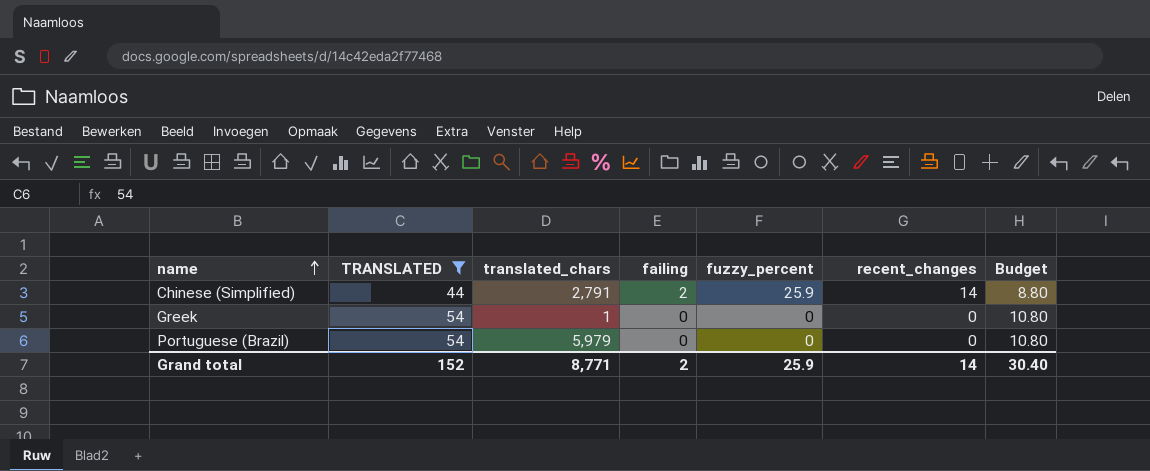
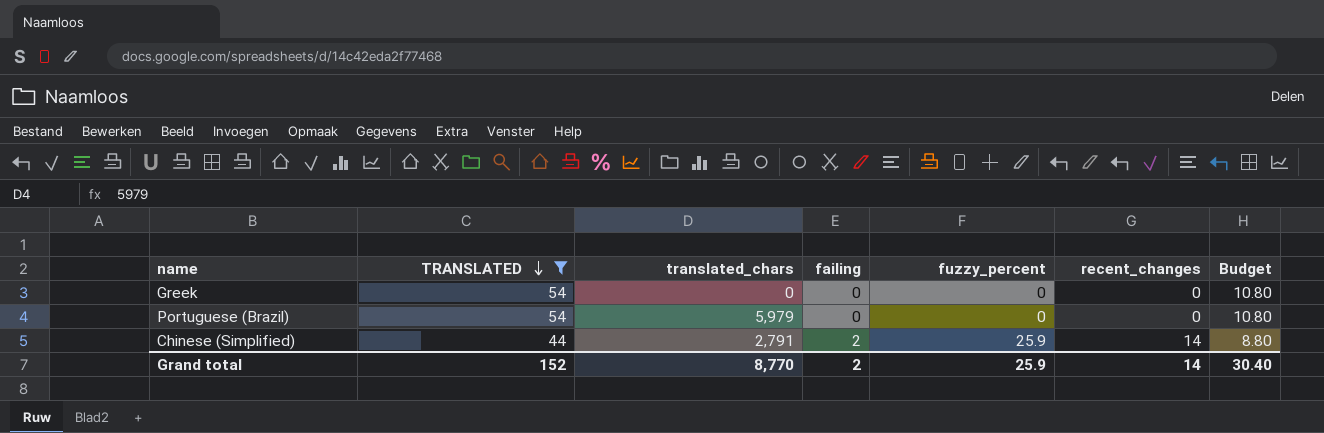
row order: name ascending -> TRANSLATED descending
Greek | translated_chars: 1 -> 0
Grand total | translated_chars: 8,771 -> 8,770

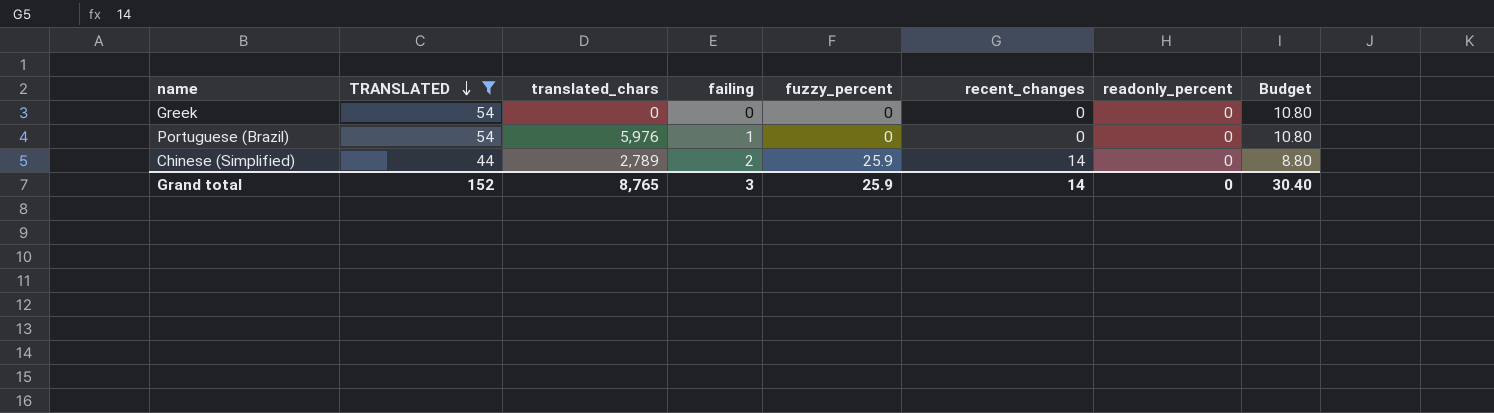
column readonly_percent | position: none -> 7
Portuguese (Brazil) | translated_chars: 5,979 -> 5,976
Portuguese (Brazil) | failing: 0 -> 1
Chinese (Simplified) | translated_chars: 2,791 -> 2,789
Grand total | translated_chars: 8,770 -> 8,765
Grand total | failing: 2 -> 3

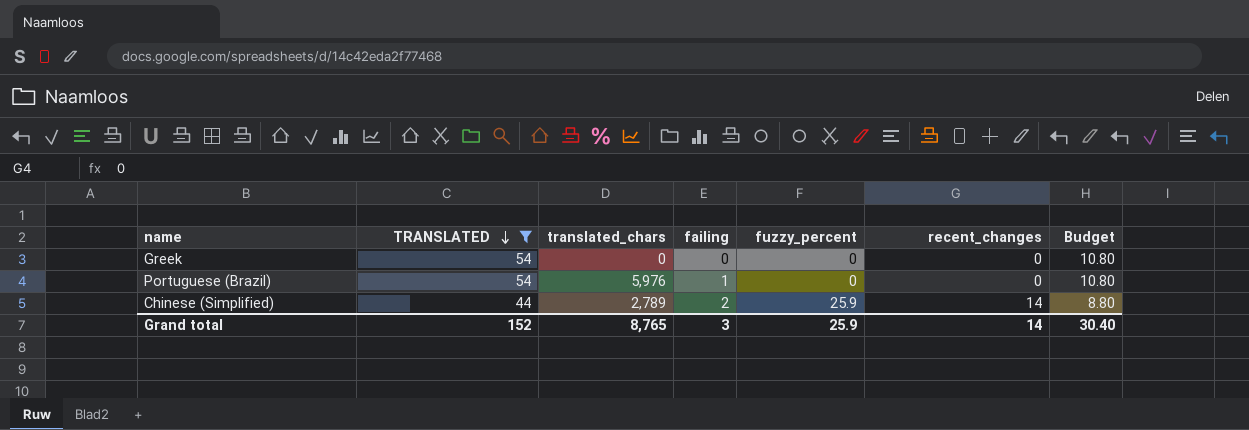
column readonly_percent | position: 7 -> none

